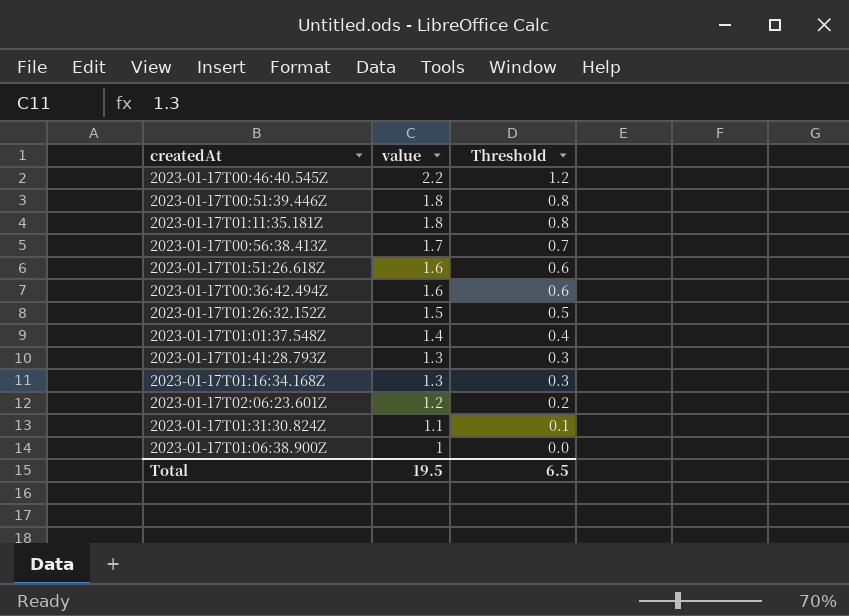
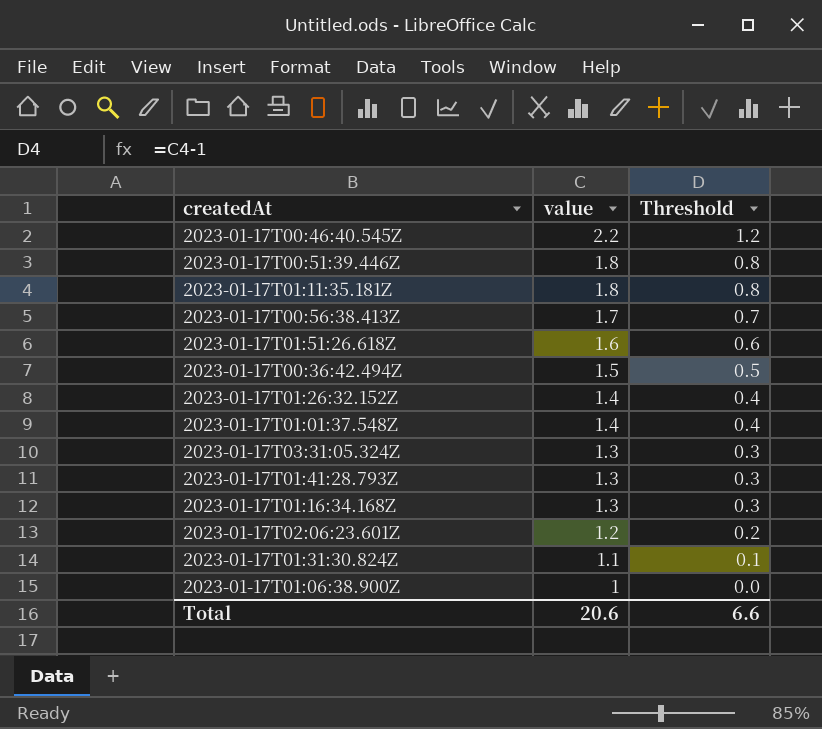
2023-01-17T00:36:42.494Z | value: 1.6 -> 1.5
2023-01-17T00:36:42.494Z | Threshold: 0.6 -> 0.5
2023-01-17T01:26:32.152Z | value: 1.5 -> 1.4
2023-01-17T01:26:32.152Z | Threshold: 0.5 -> 0.4
row 2023-01-17T03:31:05.324Z: none -> 1.3 | 0.3
Total | value: 19.5 -> 20.6
Total | Threshold: 6.5 -> 6.6

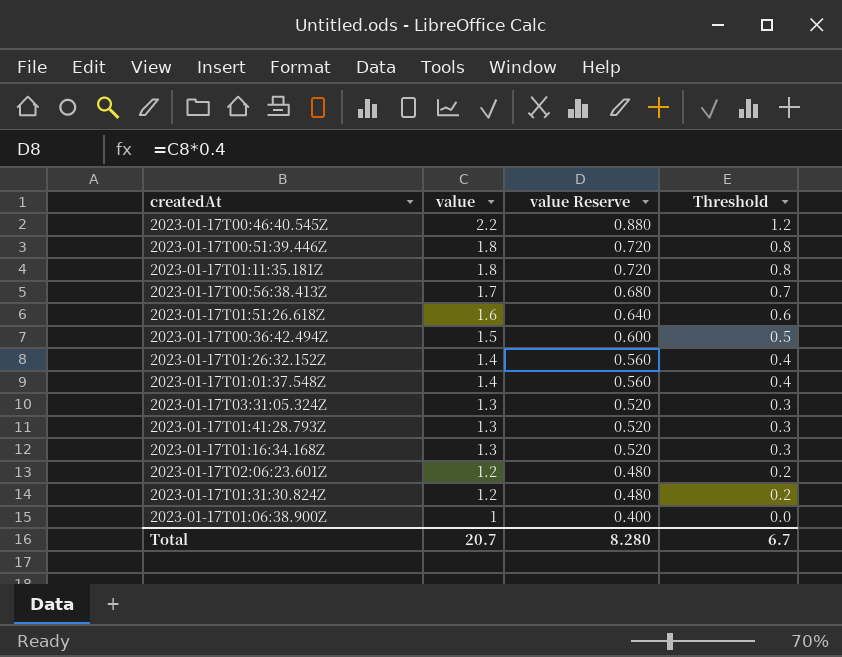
column value Reserve | formula: none -> [value] * 0.4
2023-01-17T01:31:30.824Z | value: 1.1 -> 1.2
2023-01-17T01:31:30.824Z | Threshold: 0.1 -> 0.2
Total | value: 20.6 -> 20.7
Total | Threshold: 6.6 -> 6.7

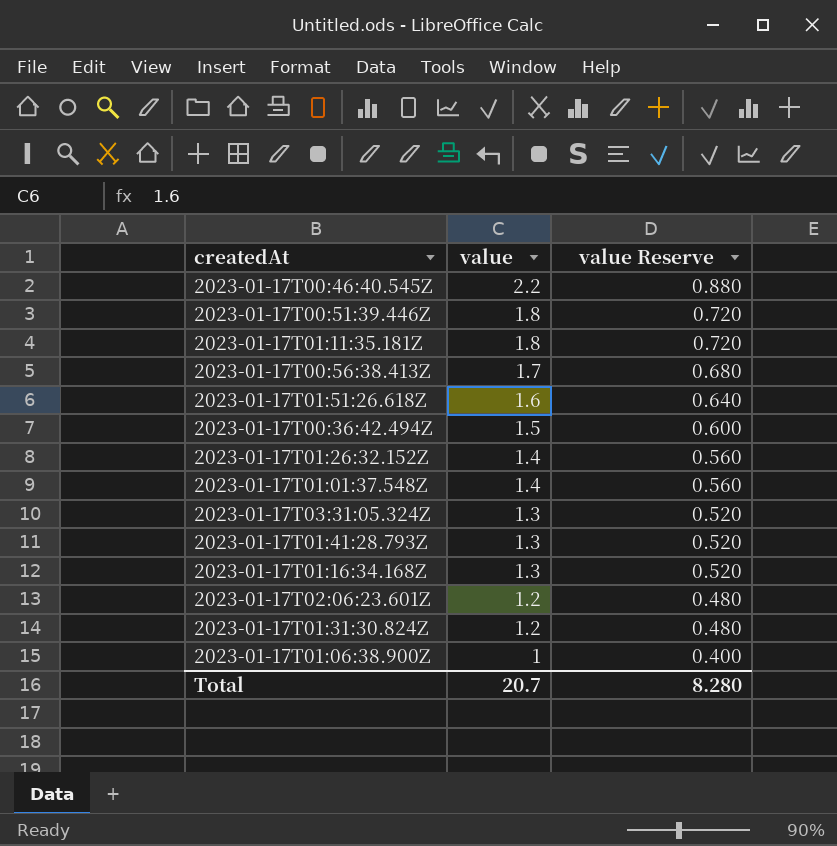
column Threshold | formula: [value] - 1 -> none

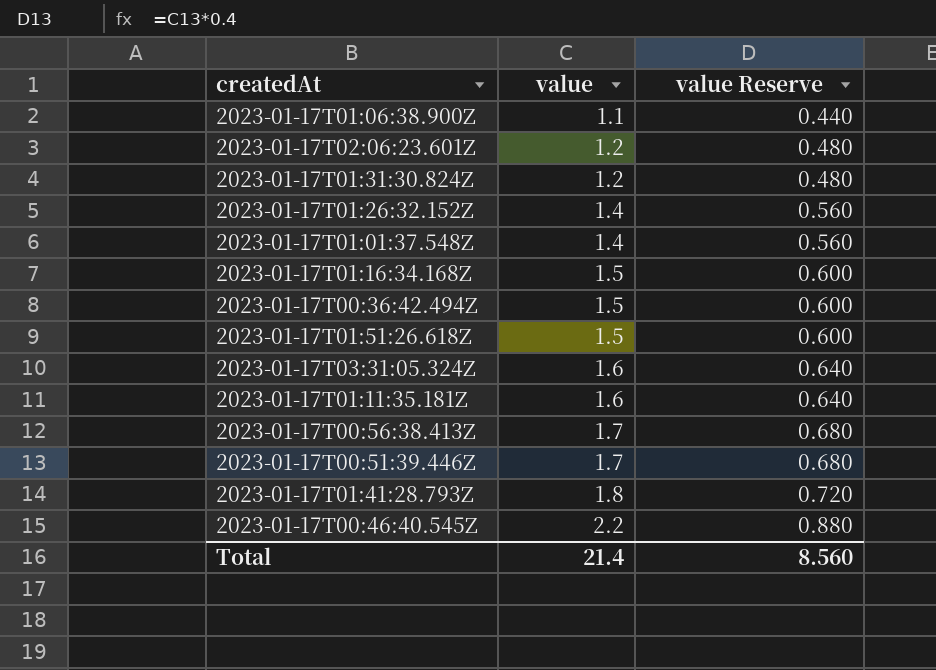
row order: value descending -> value ascending
2023-01-17T01:06:38.900Z | value: 1 -> 1.1
2023-01-17T01:06:38.900Z | value Reserve: 0.400 -> 0.440
2023-01-17T01:16:34.168Z | value: 1.3 -> 1.5
2023-01-17T01:16:34.168Z | value Reserve: 0.520 -> 0.600
2023-01-17T01:51:26.618Z | value: 1.6 -> 1.5
2023-01-17T01:51:26.618Z | value Reserve: 0.640 -> 0.600
2023-01-17T03:31:05.324Z | value: 1.3 -> 1.6
2023-01-17T03:31:05.324Z | value Reserve: 0.520 -> 0.640
2023-01-17T01:11:35.181Z | value: 1.8 -> 1.6
2023-01-17T01:11:35.181Z | value Reserve: 0.720 -> 0.640
2023-01-17T00:51:39.446Z | value: 1.8 -> 1.7
2023-01-17T00:51:39.446Z | value Reserve: 0.720 -> 0.680
2023-01-17T01:41:28.793Z | value: 1.3 -> 1.8
2023-01-17T01:41:28.793Z | value Reserve: 0.520 -> 0.720
Total | value: 20.7 -> 21.4
Total | value Reserve: 8.280 -> 8.560

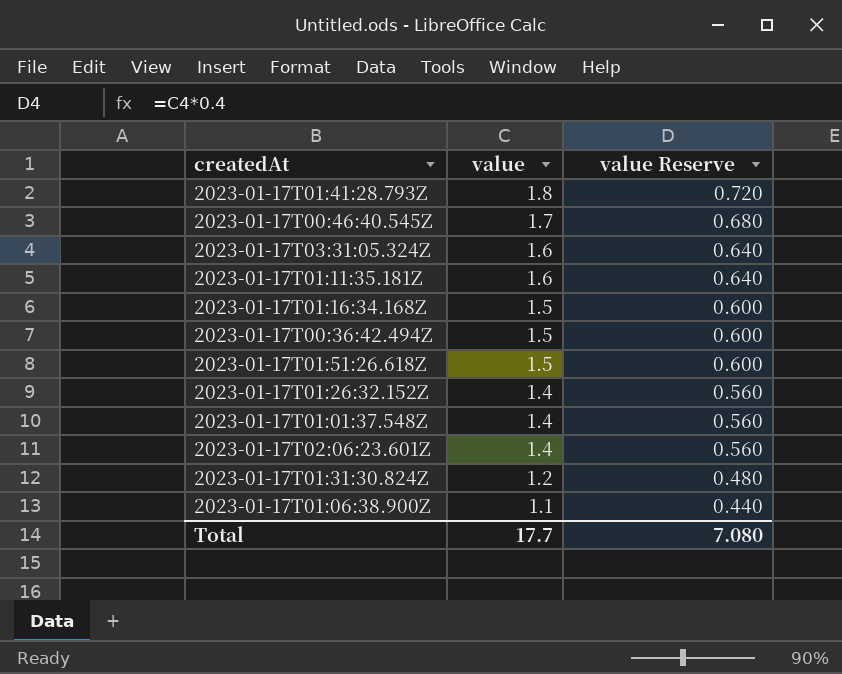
row order: value ascending -> value descending
row 2023-01-17T00:56:38.413Z: 1.7 | 0.680 -> none
row 2023-01-17T00:51:39.446Z: 1.7 | 0.680 -> none
2023-01-17T00:46:40.545Z | value: 2.2 -> 1.7
2023-01-17T00:46:40.545Z | value Reserve: 0.880 -> 0.680
2023-01-17T02:06:23.601Z | value: 1.2 -> 1.4
2023-01-17T02:06:23.601Z | value Reserve: 0.480 -> 0.560
Total | value: 21.4 -> 17.7
Total | value Reserve: 8.560 -> 7.080

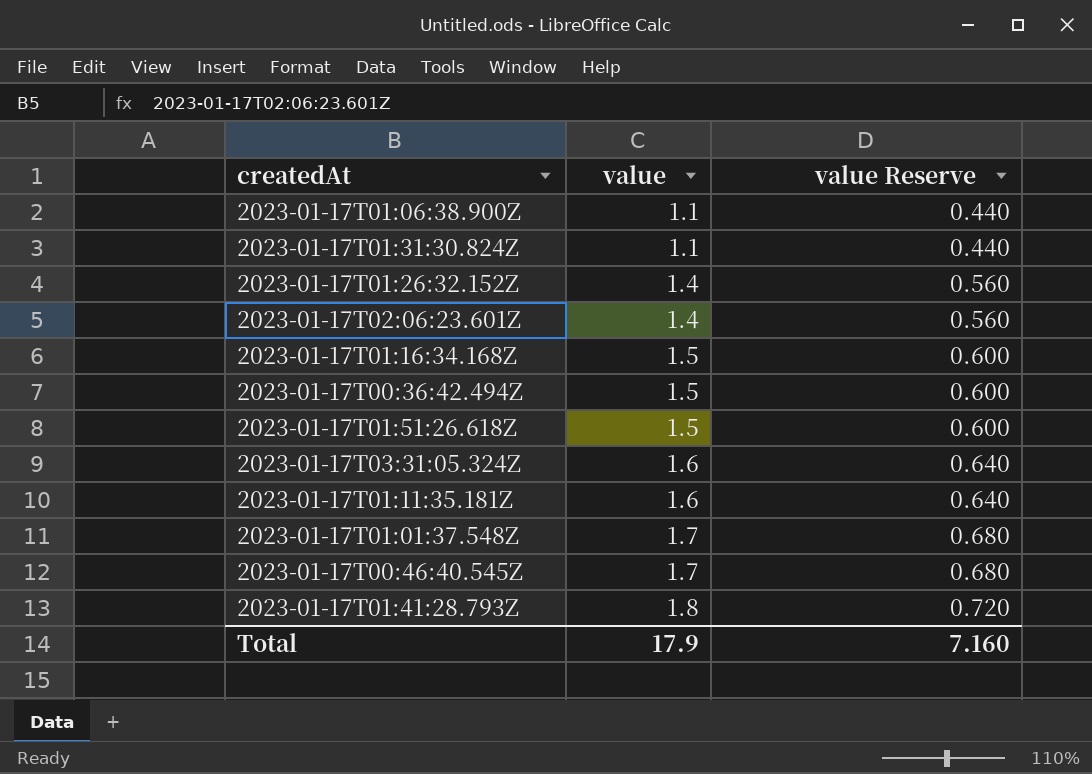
row order: value descending -> value ascending
2023-01-17T01:31:30.824Z | value: 1.2 -> 1.1
2023-01-17T01:31:30.824Z | value Reserve: 0.480 -> 0.440
2023-01-17T01:01:37.548Z | value: 1.4 -> 1.7
2023-01-17T01:01:37.548Z | value Reserve: 0.560 -> 0.680
Total | value: 17.7 -> 17.9
Total | value Reserve: 7.080 -> 7.160

